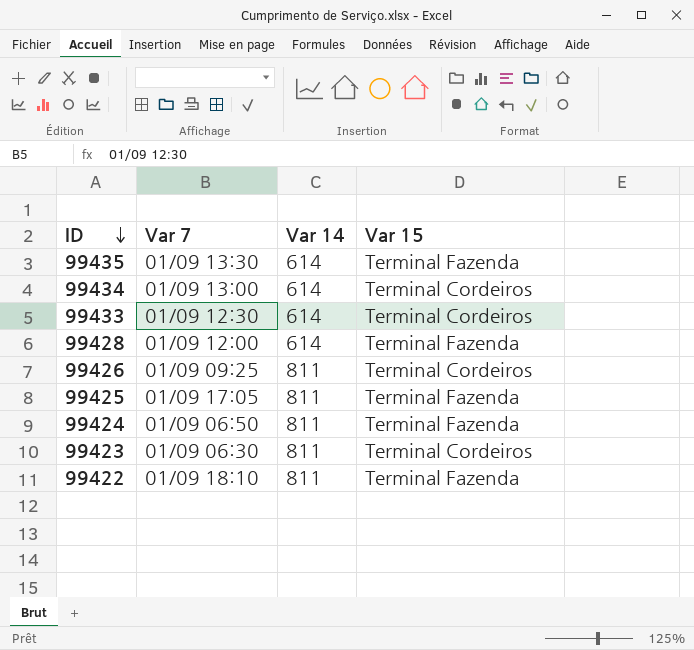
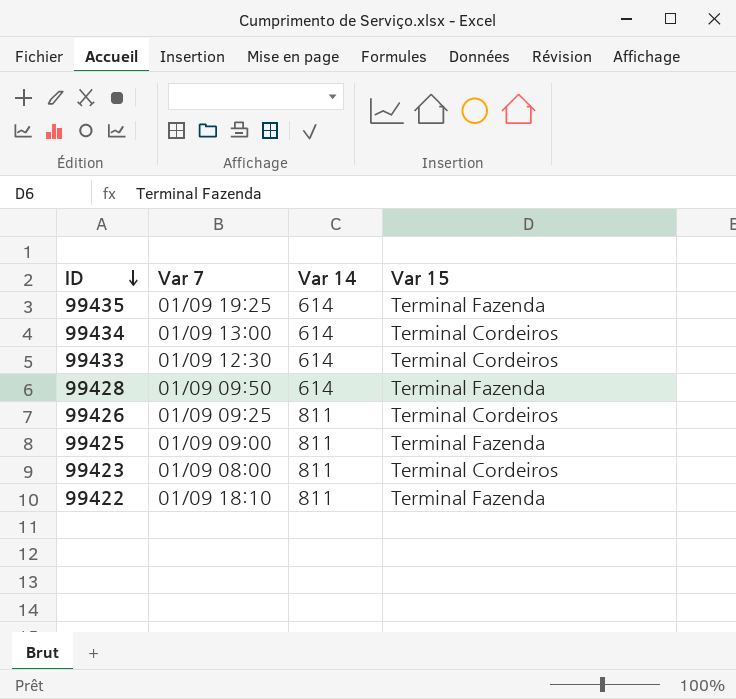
row 99424: 01/09 06:50 | 811 | Terminal Fazenda -> none
99435 | Var 7: 01/09 13:30 -> 01/09 19:25
99428 | Var 7: 01/09 12:00 -> 01/09 09:50
99425 | Var 7: 01/09 17:05 -> 01/09 09:00
99423 | Var 7: 01/09 06:30 -> 01/09 08:00

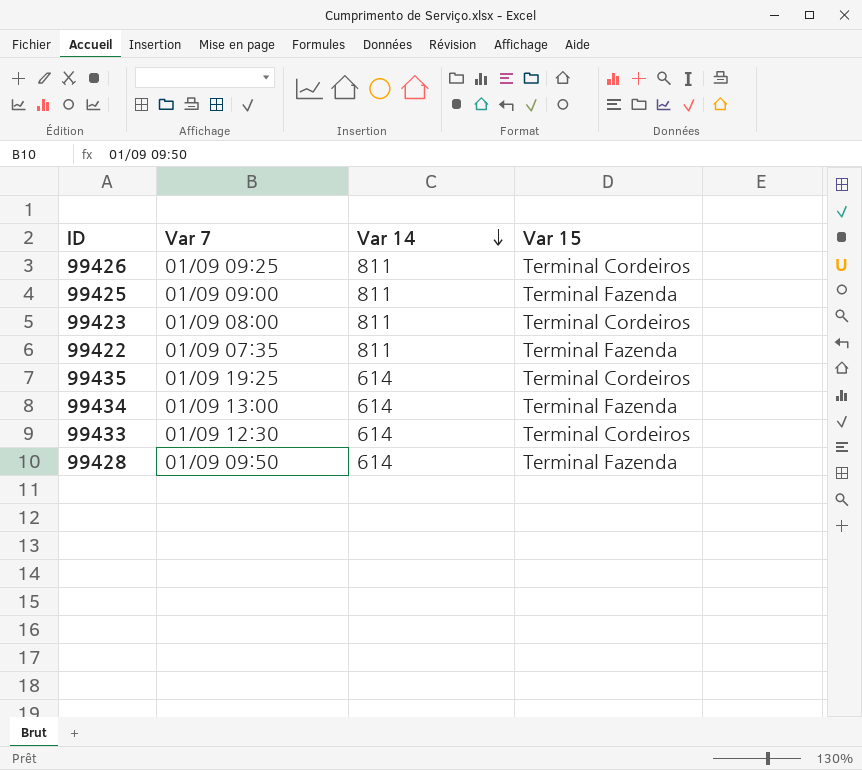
row order: ID descending -> Var 14 descending
99422 | Var 7: 01/09 18:10 -> 01/09 07:35
99435 | Var 15: Terminal Fazenda -> Terminal Cordeiros
99434 | Var 15: Terminal Cordeiros -> Terminal Fazenda

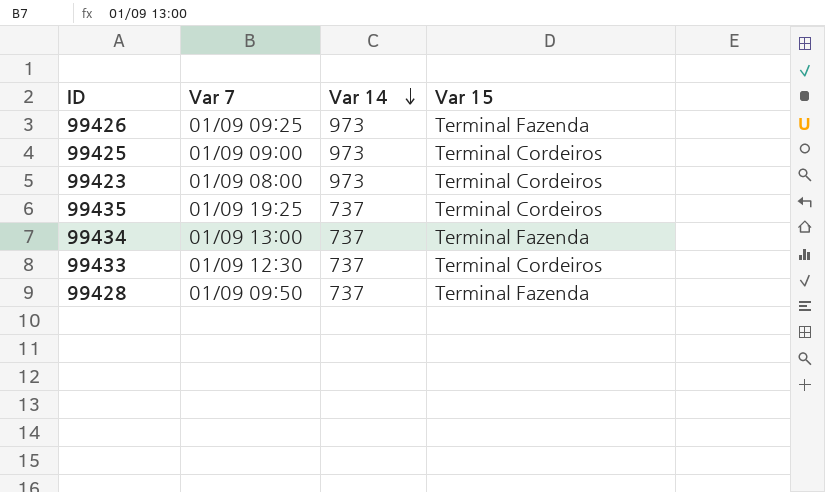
row 99422: 01/09 07:35 | 811 | Terminal Fazenda -> none
99426 | Var 14: 811 -> 973
99426 | Var 15: Terminal Cordeiros -> Terminal Fazenda
99425 | Var 14: 811 -> 973
99425 | Var 15: Terminal Fazenda -> Terminal Cordeiros
99423 | Var 14: 811 -> 973
99435 | Var 14: 614 -> 737
99434 | Var 14: 614 -> 737
99433 | Var 14: 614 -> 737
99428 | Var 14: 614 -> 737

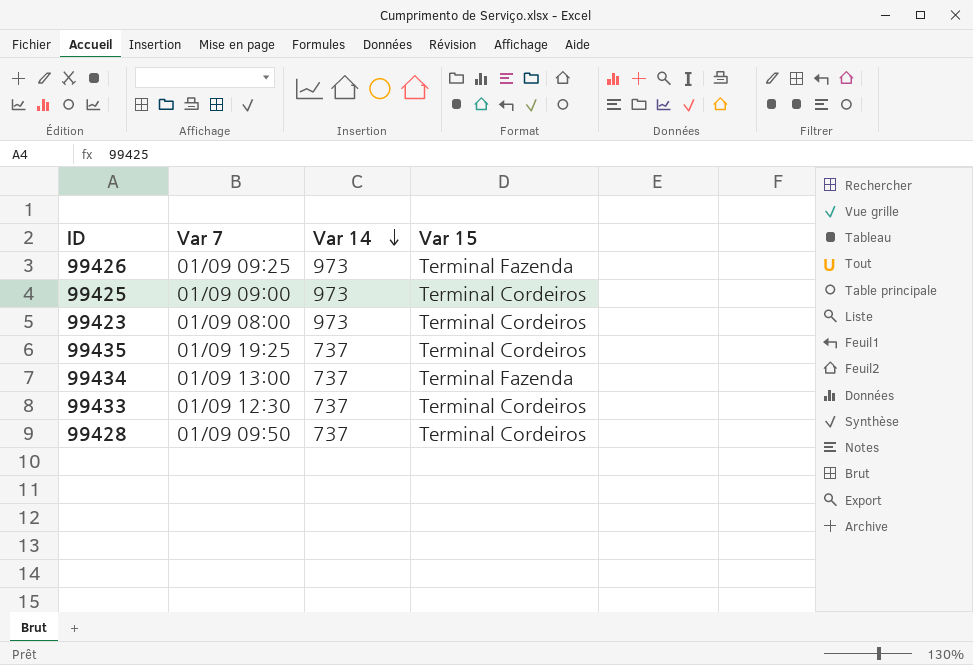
99428 | Var 15: Terminal Fazenda -> Terminal Cordeiros

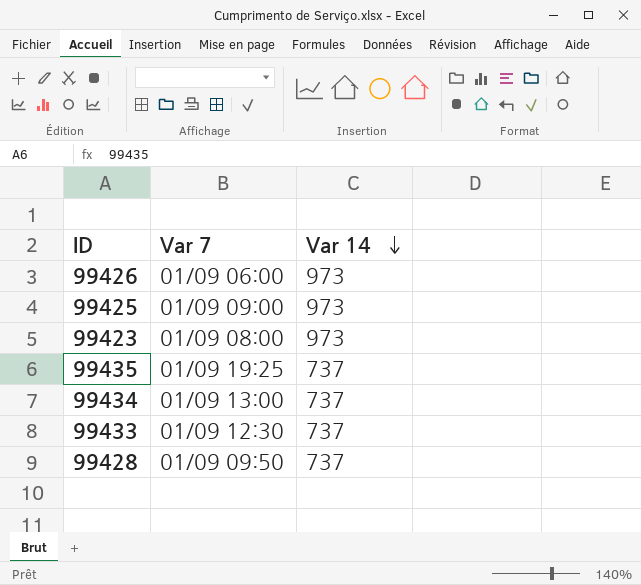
column Var 15 | position: 4 -> none
99426 | Var 7: 01/09 09:25 -> 01/09 06:00

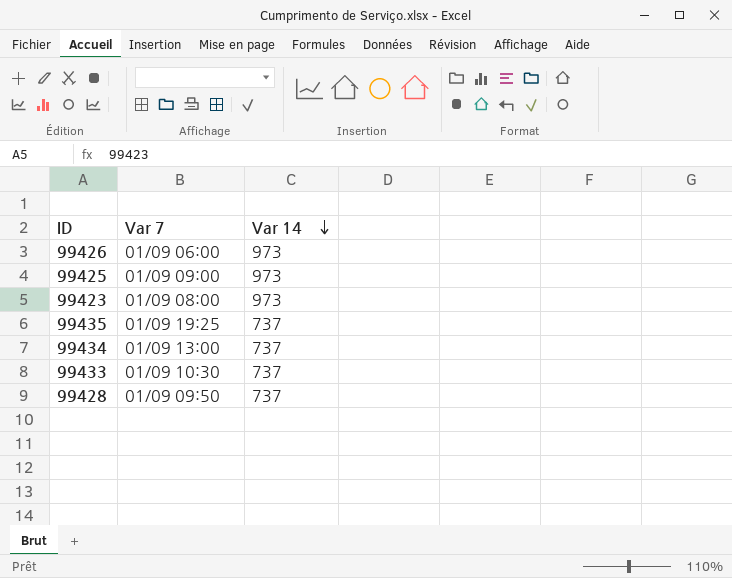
99433 | Var 7: 01/09 12:30 -> 01/09 10:30

